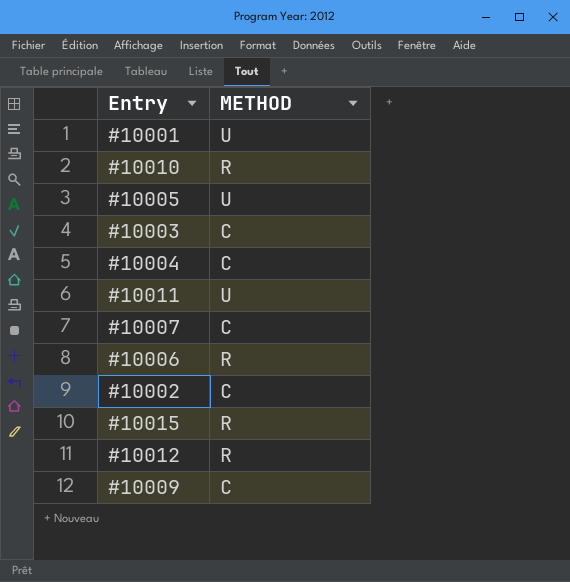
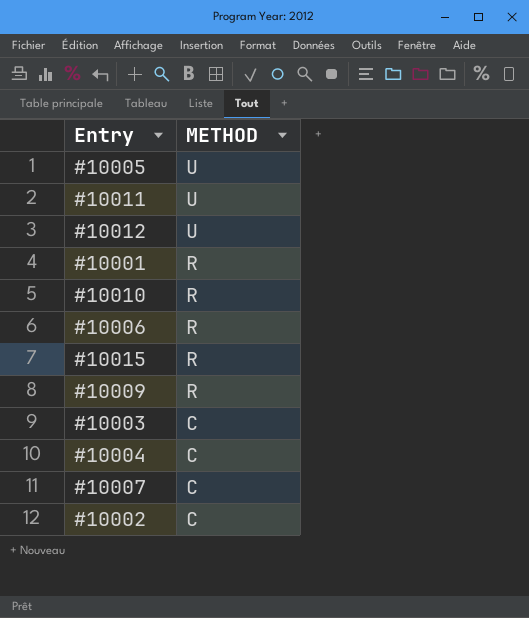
row order: none -> METHOD descending
#10012 | METHOD: R -> U
#10001 | METHOD: U -> R
#10009 | METHOD: C -> R

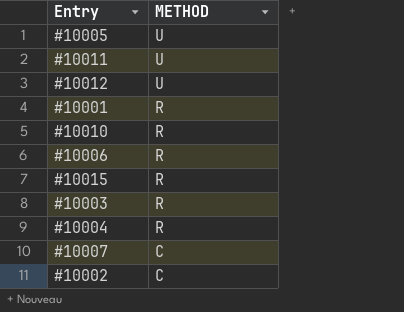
row #10009: R -> none
#10003 | METHOD: C -> R
#10004 | METHOD: C -> R

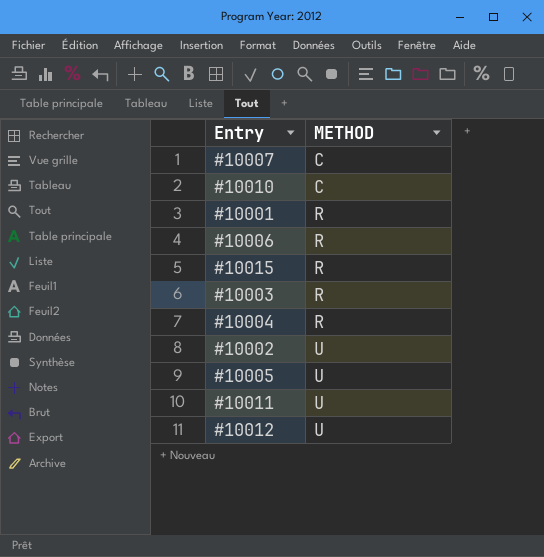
row order: METHOD descending -> METHOD ascending
#10010 | METHOD: R -> C
#10002 | METHOD: C -> U

